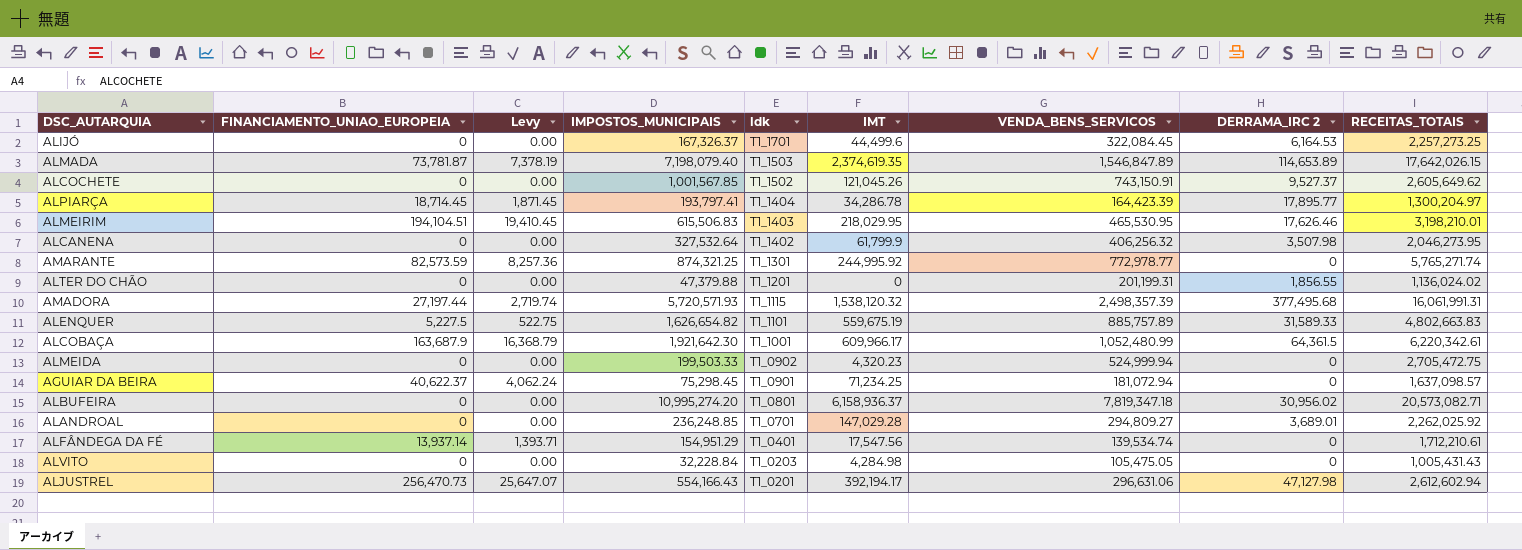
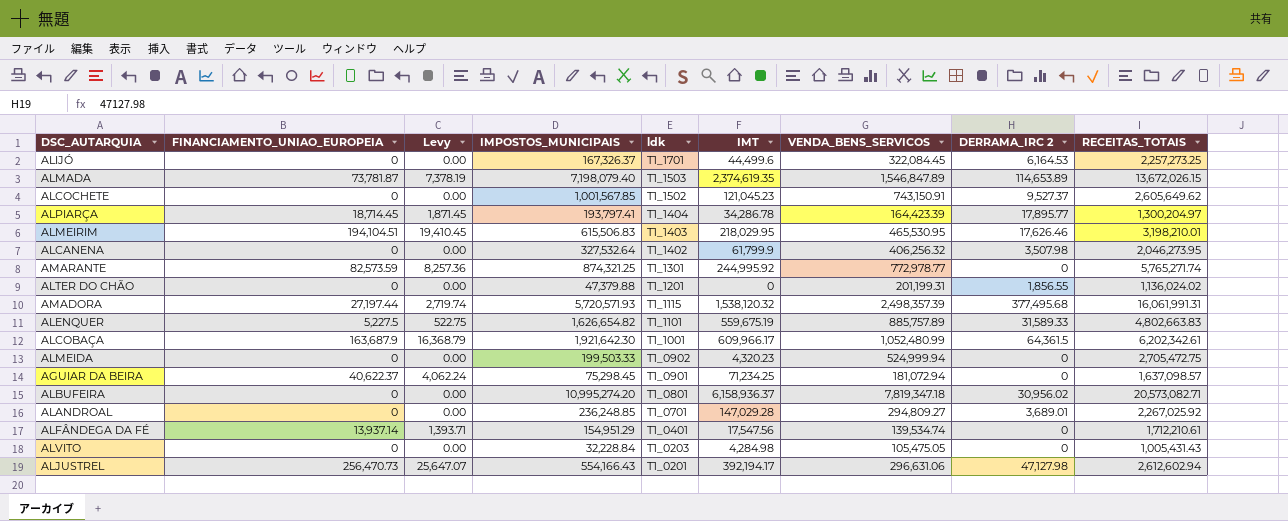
ALMADA | RECEITAS_TOTAIS: 17,642,026.15 -> 13,672,026.15
ALCOCHETE | IMT: 121,045.26 -> 121,045.23
ALCOBAÇA | RECEITAS_TOTAIS: 6,220,342.61 -> 6,202,342.61
ALANDROAL | RECEITAS_TOTAIS: 2,262,025.92 -> 2,267,025.92

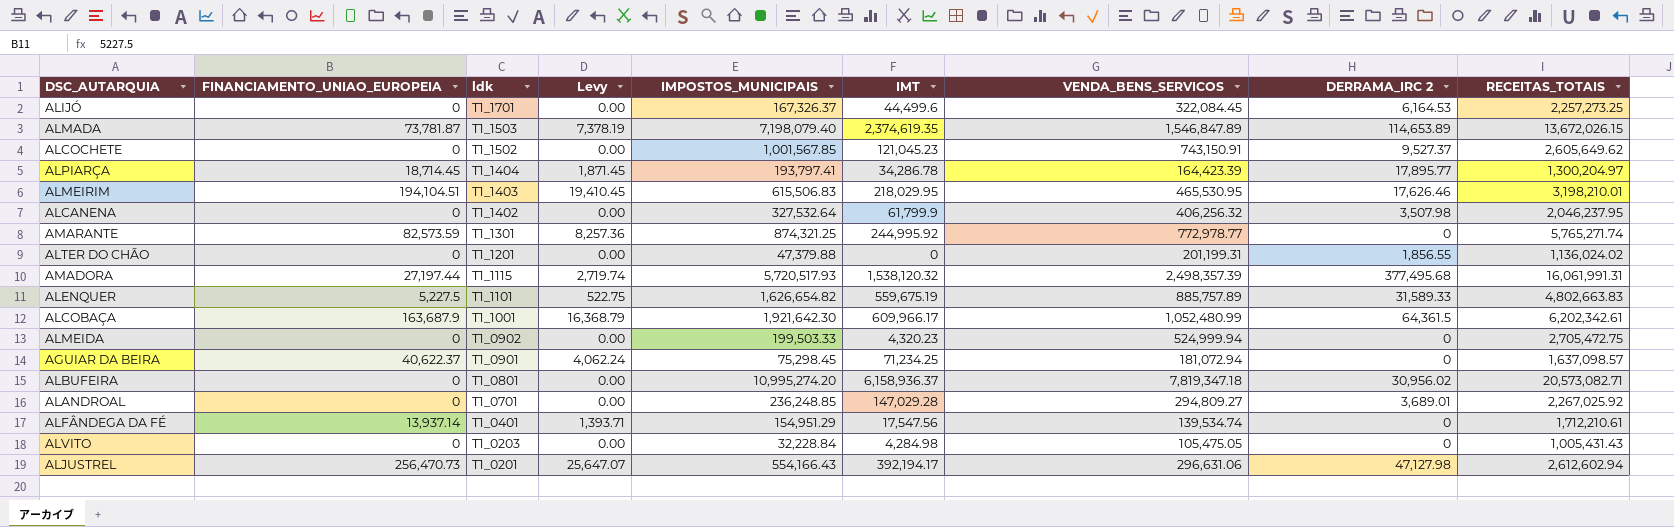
column ldk | position: 5 -> 3
ALCANENA | RECEITAS_TOTAIS: 2,046,273.95 -> 2,046,237.95
AMADORA | IMPOSTOS_MUNICIPAIS: 5,720,571.93 -> 5,720,517.93

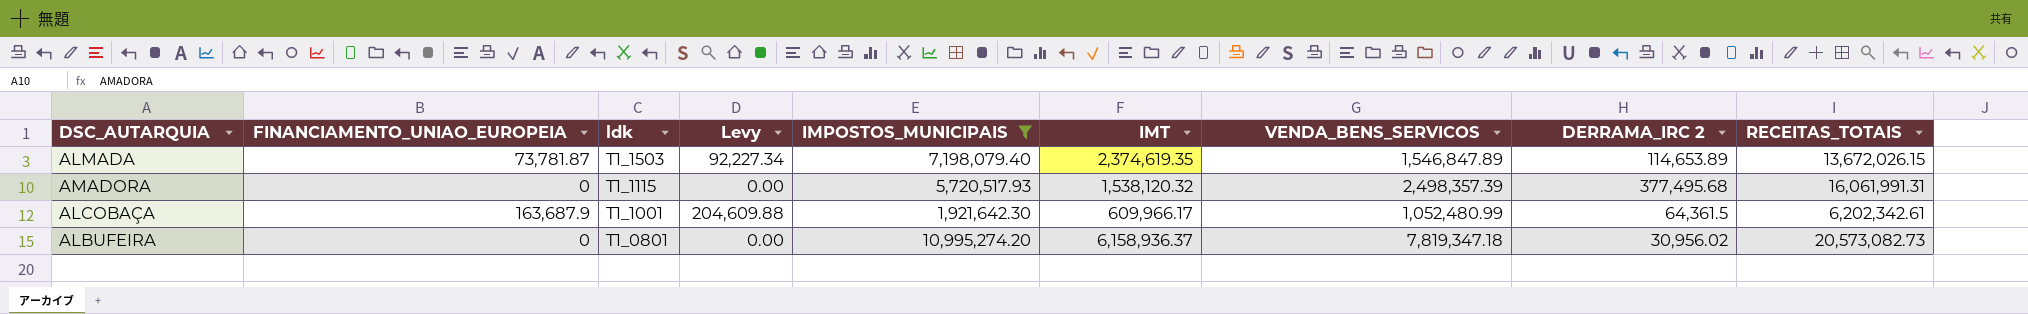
filter: none -> IMPOSTOS_MUNICIPAIS >= 1,921,642.30
column Levy | formula: [FINANCIAMENTO_UNIAO_EUROPEIA] * 0.1 -> [FINANCIAMENTO_UNIAO_EUROPEIA] * 1.25
AMADORA | FINANCIAMENTO_UNIAO_EUROPEIA: 27,197.44 -> 0
ALBUFEIRA | RECEITAS_TOTAIS: 20,573,082.71 -> 20,573,082.73

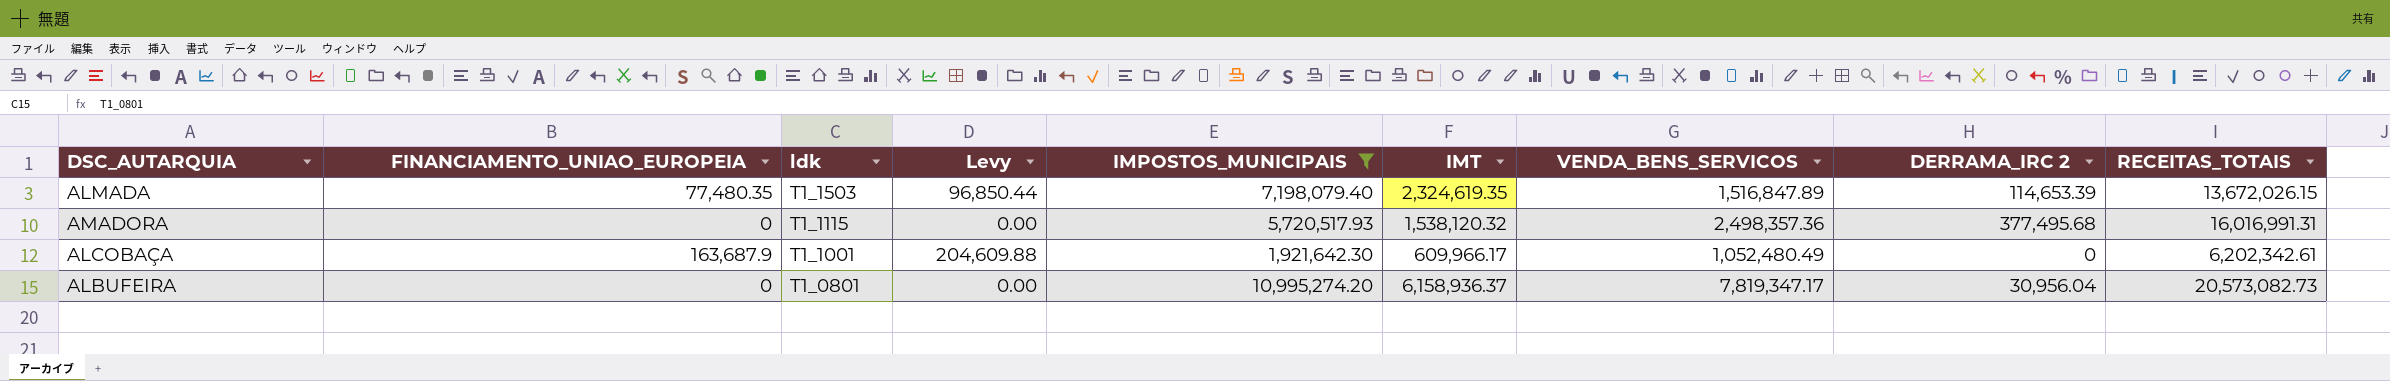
ALMADA | FINANCIAMENTO_UNIAO_EUROPEIA: 73,781.87 -> 77,480.35
ALMADA | Levy: 92,227.34 -> 96,850.44
ALMADA | IMT: 2,374,619.35 -> 2,324,619.35
ALMADA | VENDA_BENS_SERVICOS: 1,546,847.89 -> 1,516,847.89
ALMADA | DERRAMA_IRC 2: 114,653.89 -> 114,653.39
AMADORA | VENDA_BENS_SERVICOS: 2,498,357.39 -> 2,498,357.36
AMADORA | RECEITAS_TOTAIS: 16,061,991.31 -> 16,016,991.31
ALCOBAÇA | VENDA_BENS_SERVICOS: 1,052,480.99 -> 1,052,480.49
ALCOBAÇA | DERRAMA_IRC 2: 64,361.5 -> 0
ALBUFEIRA | VENDA_BENS_SERVICOS: 7,819,347.18 -> 7,819,347.17
ALBUFEIRA | DERRAMA_IRC 2: 30,956.02 -> 30,956.04

